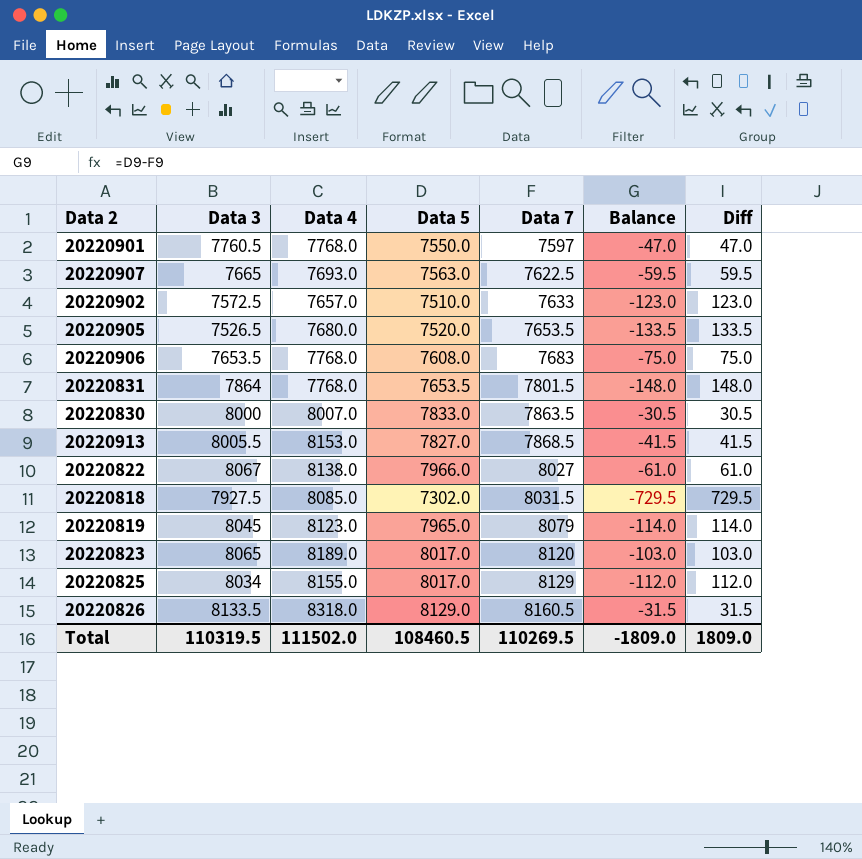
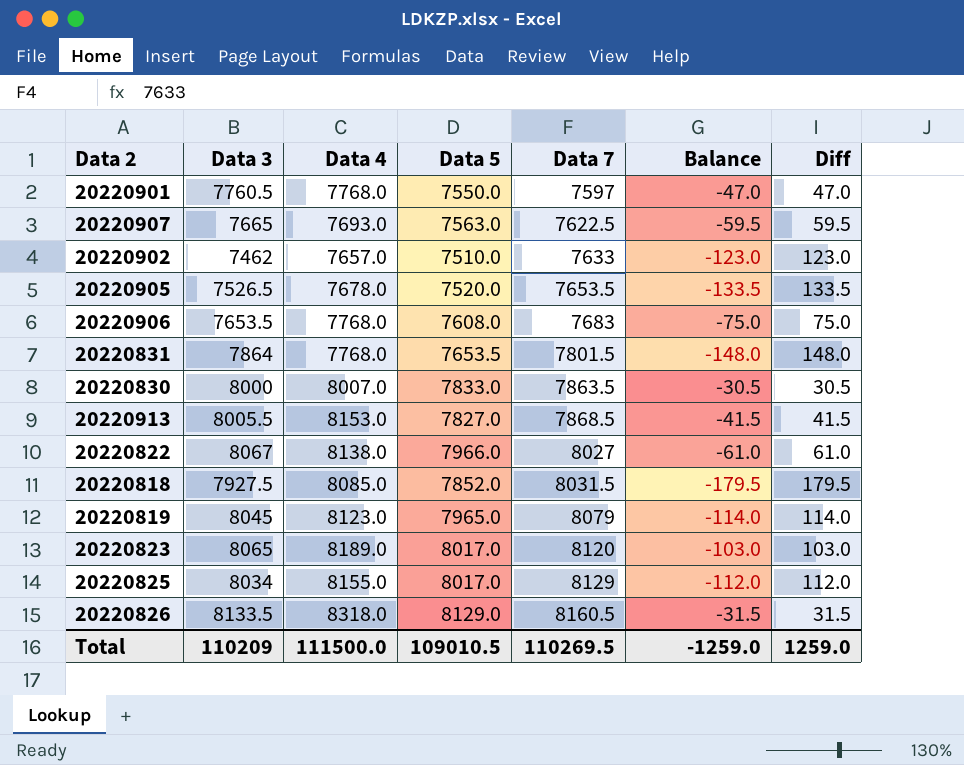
20220902 | Data 3: 7572.5 -> 7462
20220905 | Data 4: 7680.0 -> 7678.0
20220818 | Data 5: 7302.0 -> 7852.0
20220818 | Balance: -729.5 -> -179.5
20220818 | Diff: 729.5 -> 179.5
Total | Data 3: 110319.5 -> 110209
Total | Data 4: 111502.0 -> 111500.0
Total | Data 5: 108460.5 -> 109010.5
Total | Balance: -1809.0 -> -1259.0
Total | Diff: 1809.0 -> 1259.0

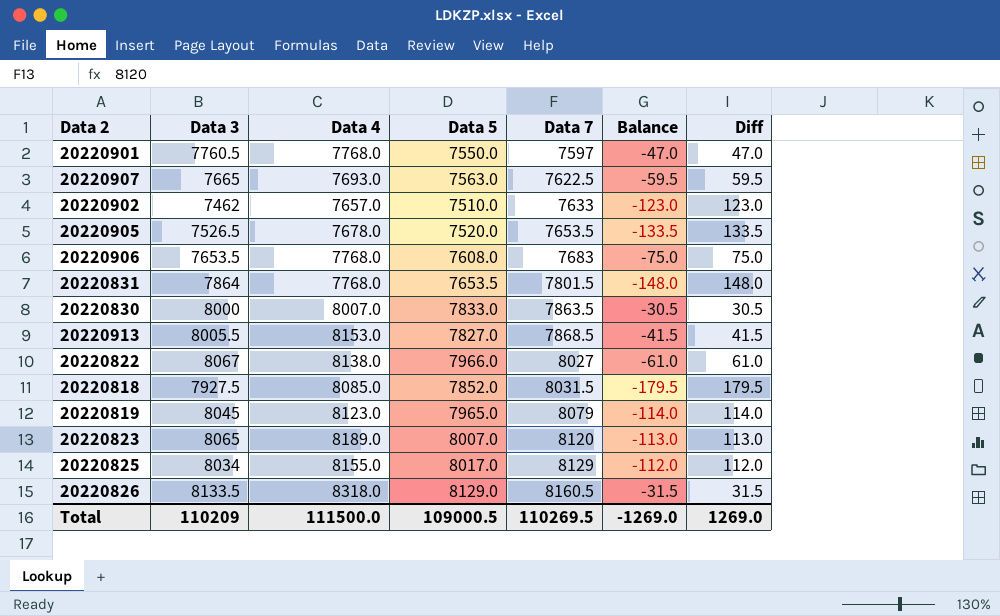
20220823 | Data 5: 8017.0 -> 8007.0
20220823 | Balance: -103.0 -> -113.0
20220823 | Diff: 103.0 -> 113.0
Total | Data 5: 109010.5 -> 109000.5
Total | Balance: -1259.0 -> -1269.0
Total | Diff: 1259.0 -> 1269.0

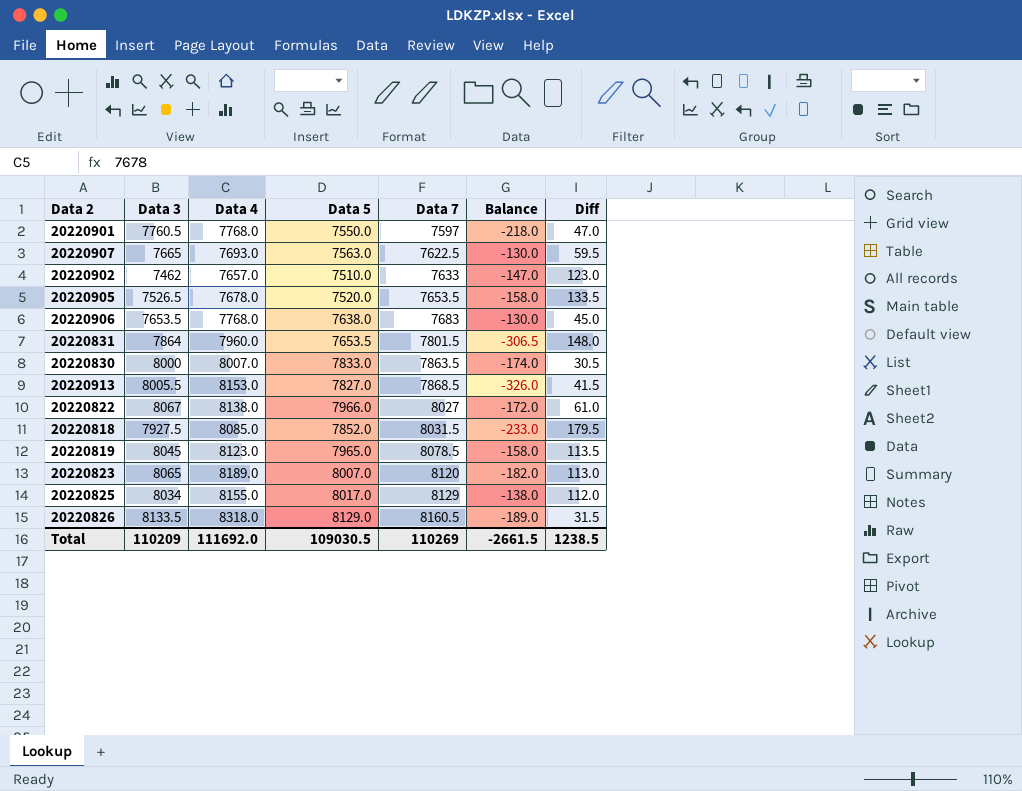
column Balance | formula: [Data 5] - [Data 7] -> [Data 5] - [Data 4]
20220906 | Data 5: 7608.0 -> 7638.0
20220906 | Diff: 75.0 -> 45.0
20220831 | Data 4: 7768.0 -> 7960.0
20220819 | Data 7: 8079 -> 8078.5
20220819 | Diff: 114.0 -> 113.5
Total | Data 4: 111500.0 -> 111692.0
Total | Data 5: 109000.5 -> 109030.5
Total | Data 7: 110269.5 -> 110269
Total | Balance: -1269.0 -> -2661.5
Total | Diff: 1269.0 -> 1238.5

